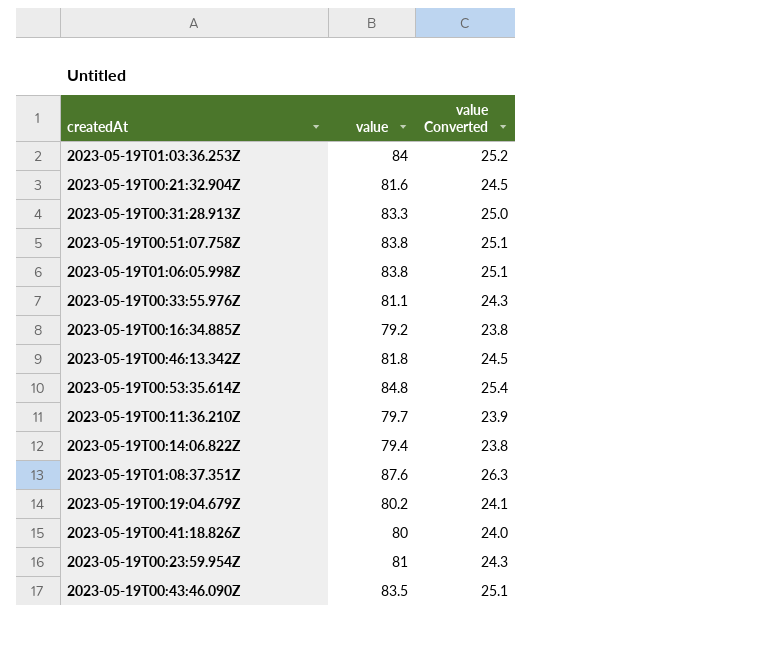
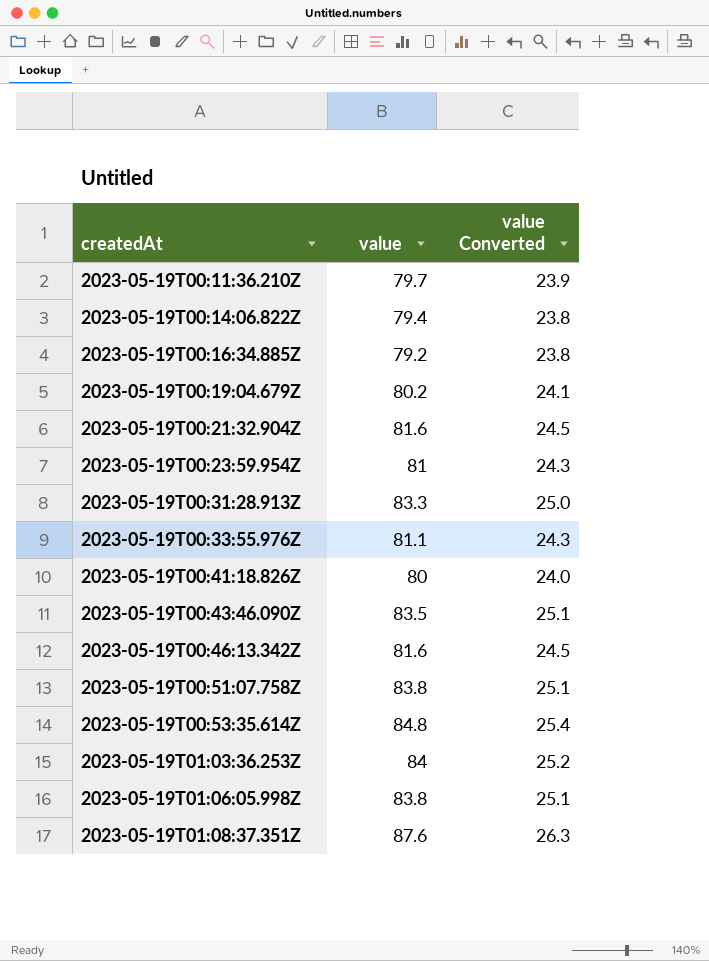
row order: none -> createdAt ascending
2023-05-19T00:46:13.342Z | value: 81.8 -> 81.6

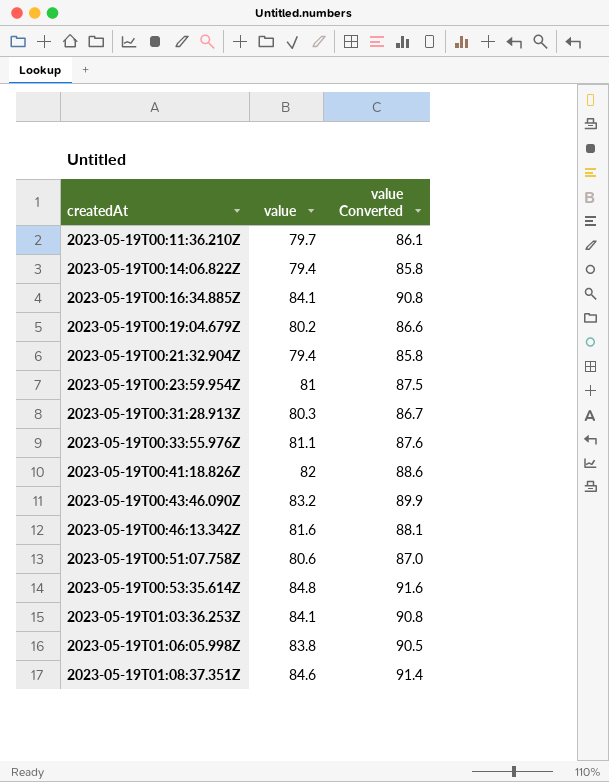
column value Converted | formula: [value] * 0.3 -> [value] * 1.08
2023-05-19T00:16:34.885Z | value: 79.2 -> 84.1
2023-05-19T00:21:32.904Z | value: 81.6 -> 79.4
2023-05-19T00:31:28.913Z | value: 83.3 -> 80.3
2023-05-19T00:41:18.826Z | value: 80 -> 82
2023-05-19T00:43:46.090Z | value: 83.5 -> 83.2
2023-05-19T00:51:07.758Z | value: 83.8 -> 80.6
2023-05-19T01:03:36.253Z | value: 84 -> 84.1
2023-05-19T01:08:37.351Z | value: 87.6 -> 84.6

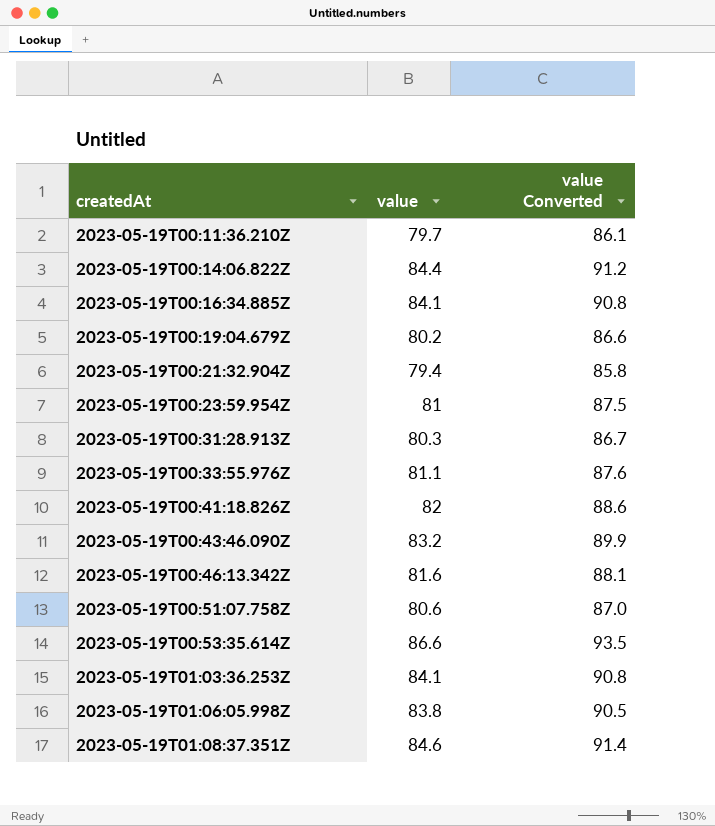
2023-05-19T00:14:06.822Z | value: 79.4 -> 84.4
2023-05-19T00:14:06.822Z | value Converted: 85.8 -> 91.2
2023-05-19T00:53:35.614Z | value: 84.8 -> 86.6
2023-05-19T00:53:35.614Z | value Converted: 91.6 -> 93.5

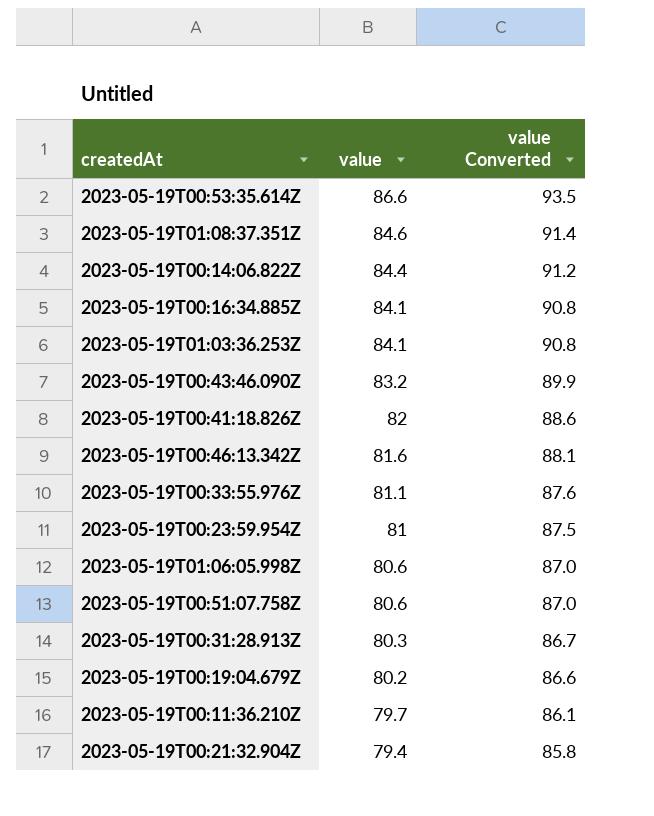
row order: createdAt ascending -> value descending
2023-05-19T01:06:05.998Z | value: 83.8 -> 80.6
2023-05-19T01:06:05.998Z | value Converted: 90.5 -> 87.0

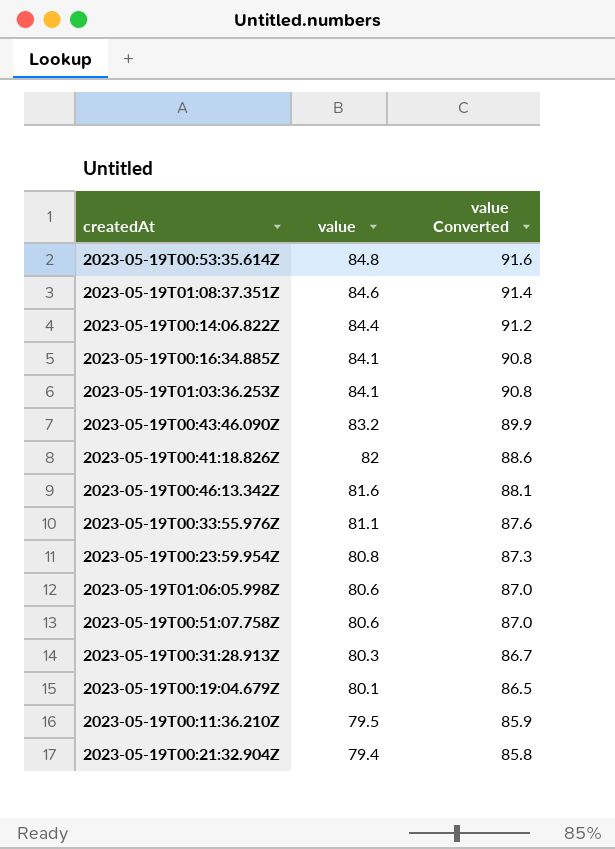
2023-05-19T00:53:35.614Z | value: 86.6 -> 84.8
2023-05-19T00:53:35.614Z | value Converted: 93.5 -> 91.6
2023-05-19T00:23:59.954Z | value: 81 -> 80.8
2023-05-19T00:23:59.954Z | value Converted: 87.5 -> 87.3
2023-05-19T00:19:04.679Z | value: 80.2 -> 80.1
2023-05-19T00:19:04.679Z | value Converted: 86.6 -> 86.5
2023-05-19T00:11:36.210Z | value: 79.7 -> 79.5
2023-05-19T00:11:36.210Z | value Converted: 86.1 -> 85.9

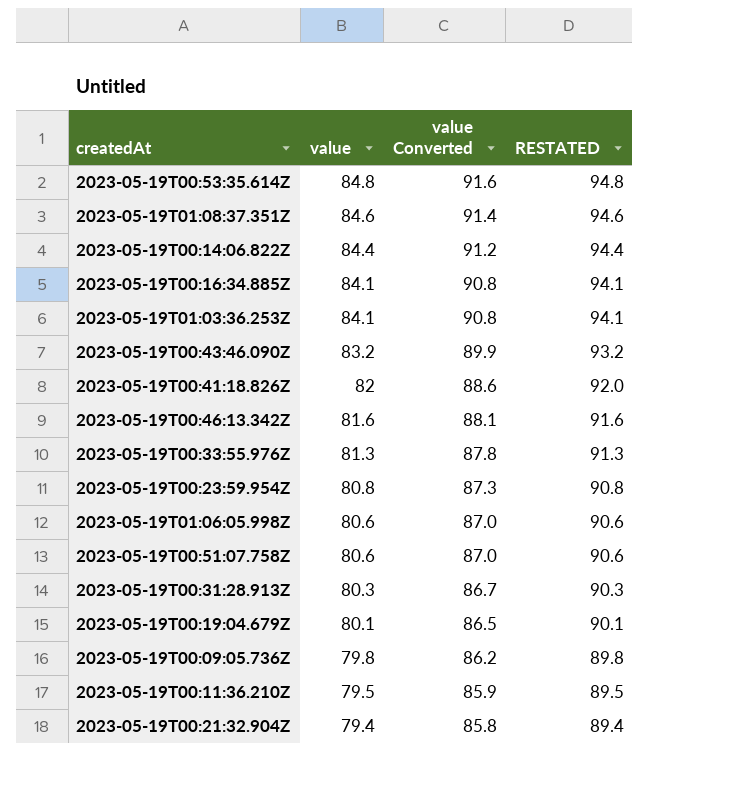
column RESTATED | formula: none -> [value] + 10
2023-05-19T00:33:55.976Z | value: 81.1 -> 81.3
2023-05-19T00:33:55.976Z | value Converted: 87.6 -> 87.8
row 2023-05-19T00:09:05.736Z: none -> 79.8 | 86.2 | 89.8

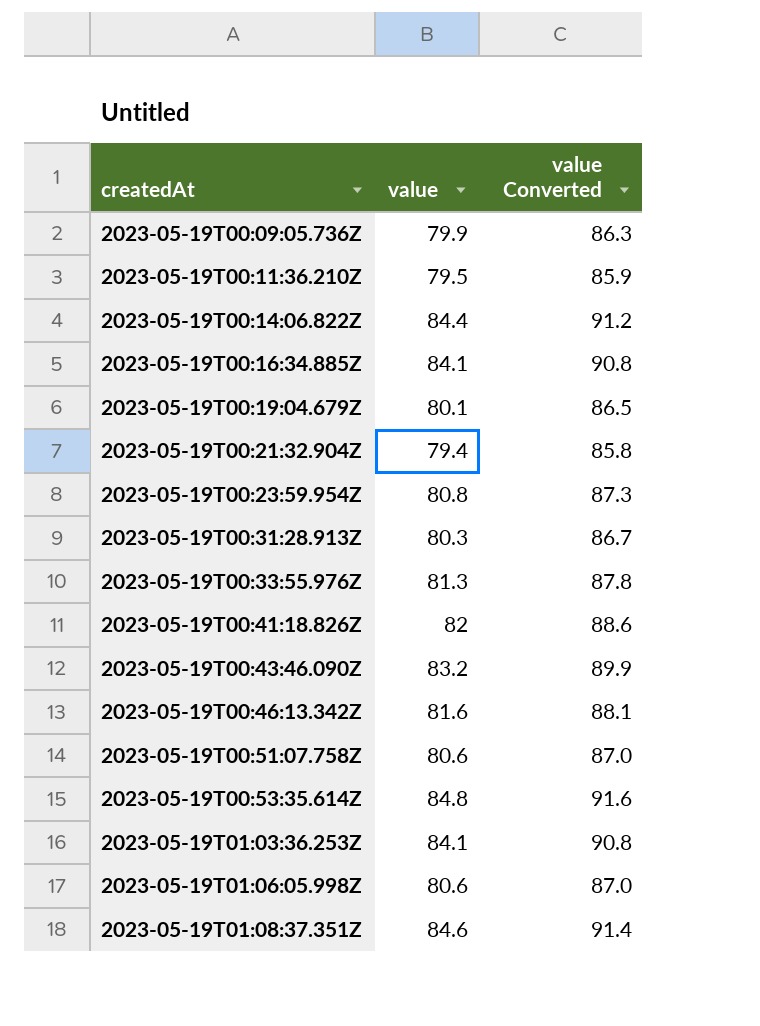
row order: value descending -> createdAt ascending
column RESTATED | formula: [value] + 10 -> none
2023-05-19T00:09:05.736Z | value: 79.8 -> 79.9
2023-05-19T00:09:05.736Z | value Converted: 86.2 -> 86.3

